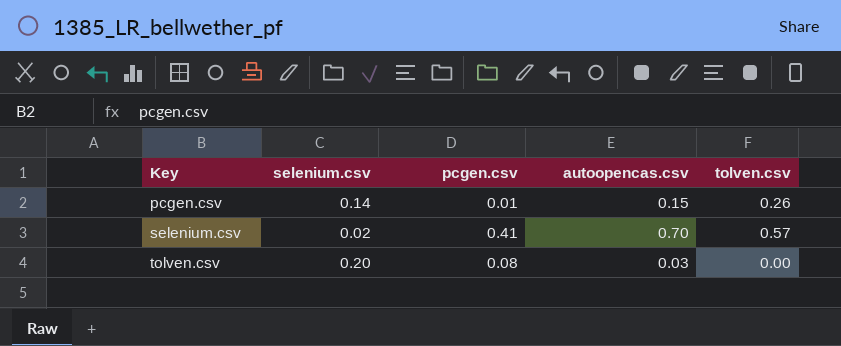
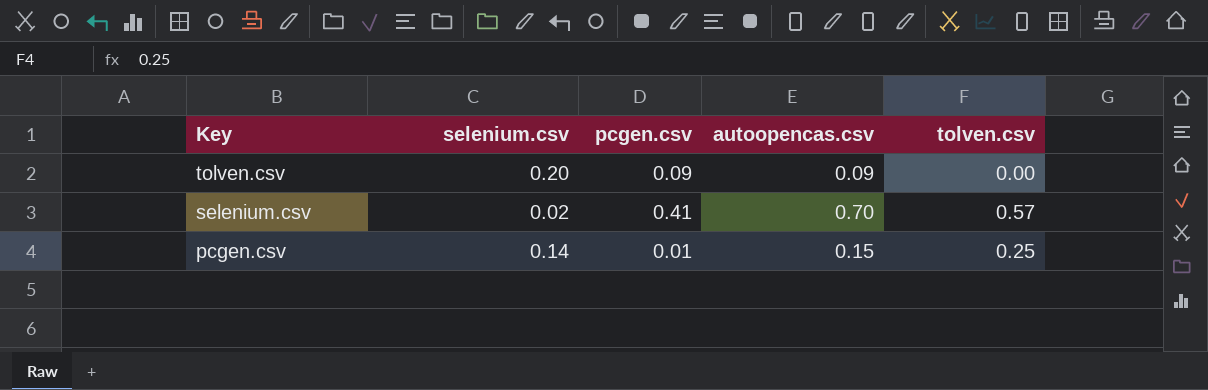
row order: Key ascending -> Key descending
tolven.csv | pcgen.csv: 0.08 -> 0.09
tolven.csv | autoopencas.csv: 0.03 -> 0.09
pcgen.csv | tolven.csv: 0.26 -> 0.25

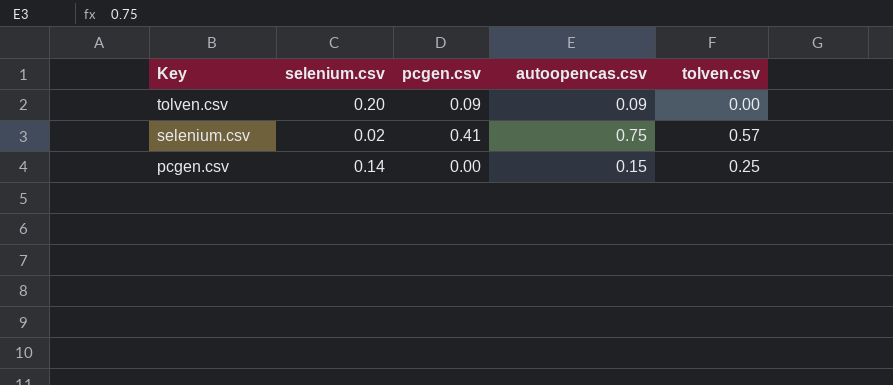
selenium.csv | autoopencas.csv: 0.70 -> 0.75
pcgen.csv | pcgen.csv: 0.01 -> 0.00

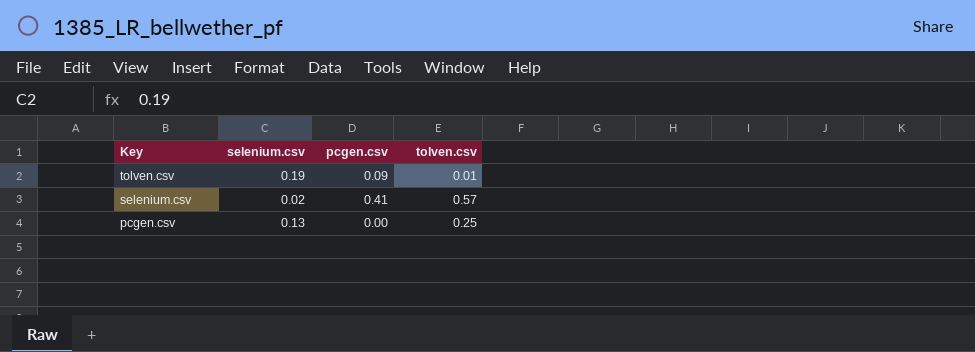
column autoopencas.csv | position: 4 -> none
tolven.csv | selenium.csv: 0.20 -> 0.19
tolven.csv | tolven.csv: 0.00 -> 0.01
pcgen.csv | selenium.csv: 0.14 -> 0.13

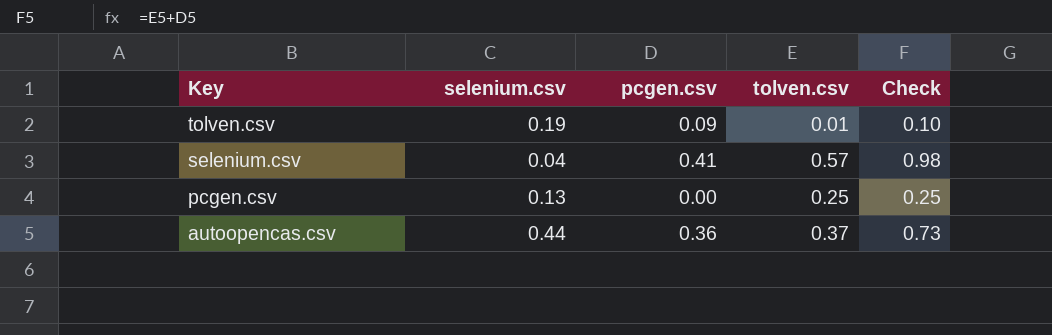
column Check | formula: none -> [pcgen.csv] + [tolven.csv]
selenium.csv | selenium.csv: 0.02 -> 0.04
row autoopencas.csv: none -> 0.44 | 0.36 | 0.37 | 0.73

